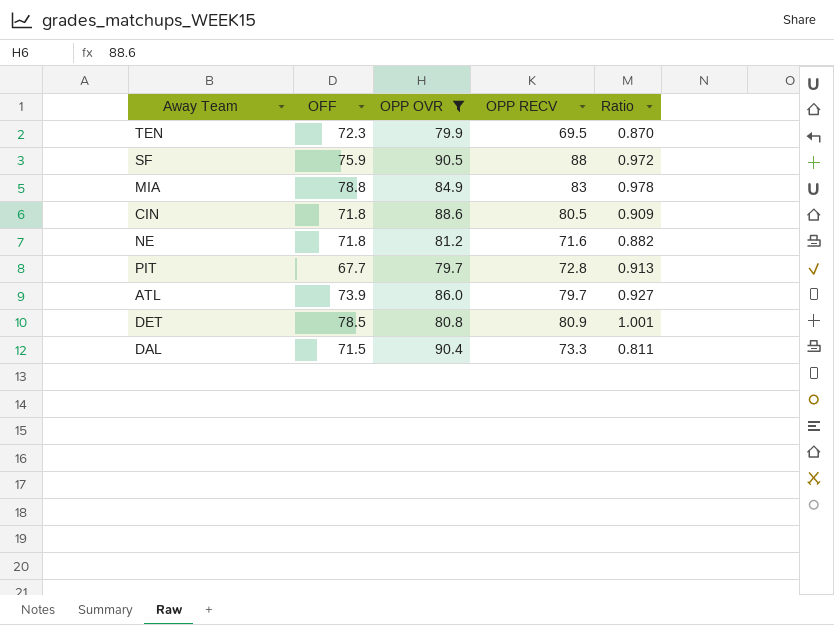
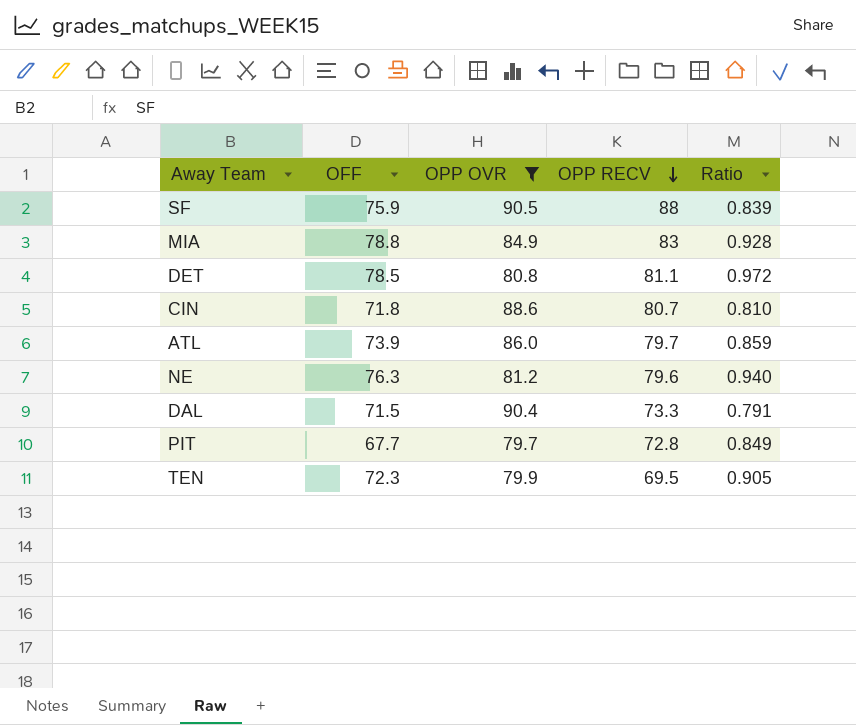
row order: none -> OPP RECV descending
column Ratio | formula: [OPP RECV] / [OPP OVR] -> [OFF] / [OPP OVR]
DET | OPP RECV: 80.9 -> 81.1
CIN | OPP RECV: 80.5 -> 80.7
NE | OFF: 71.8 -> 76.3
NE | OPP RECV: 71.6 -> 79.6

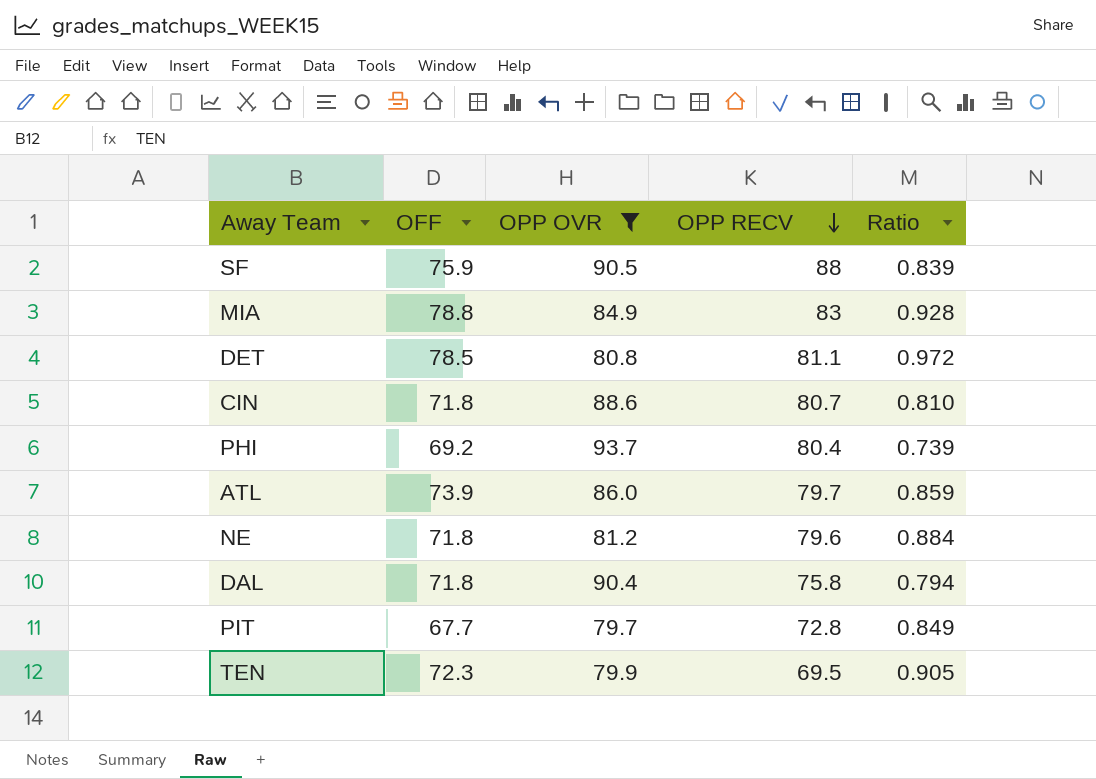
row PHI: none -> 69.2 | 93.7 | 80.4 | 0.739
NE | OFF: 76.3 -> 71.8
NE | Ratio: 0.940 -> 0.884
DAL | OFF: 71.5 -> 71.8
DAL | OPP RECV: 73.3 -> 75.8
DAL | Ratio: 0.791 -> 0.794

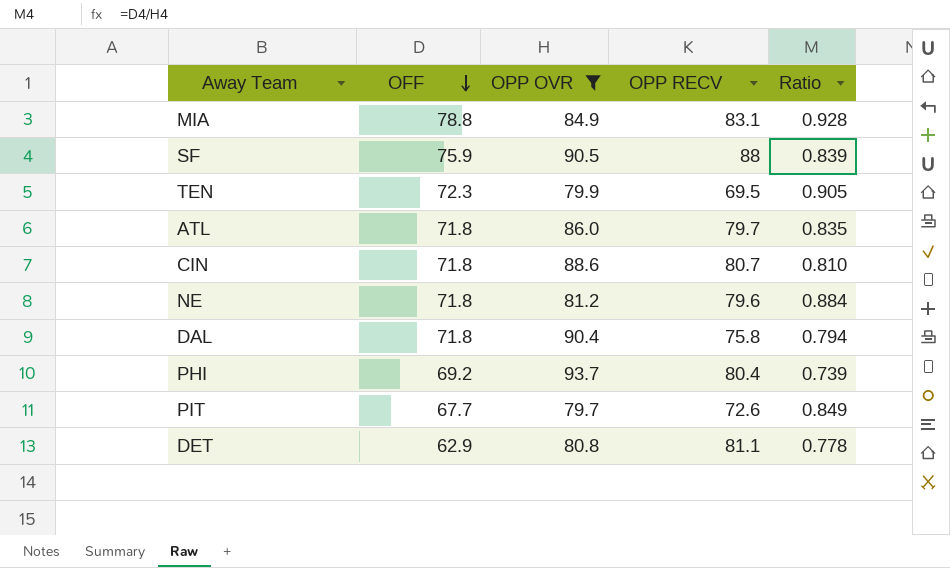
row order: OPP RECV descending -> OFF descending
MIA | OPP RECV: 83 -> 83.1
ATL | OFF: 73.9 -> 71.8
ATL | Ratio: 0.859 -> 0.835
PIT | OPP RECV: 72.8 -> 72.6
DET | OFF: 78.5 -> 62.9
DET | Ratio: 0.972 -> 0.778

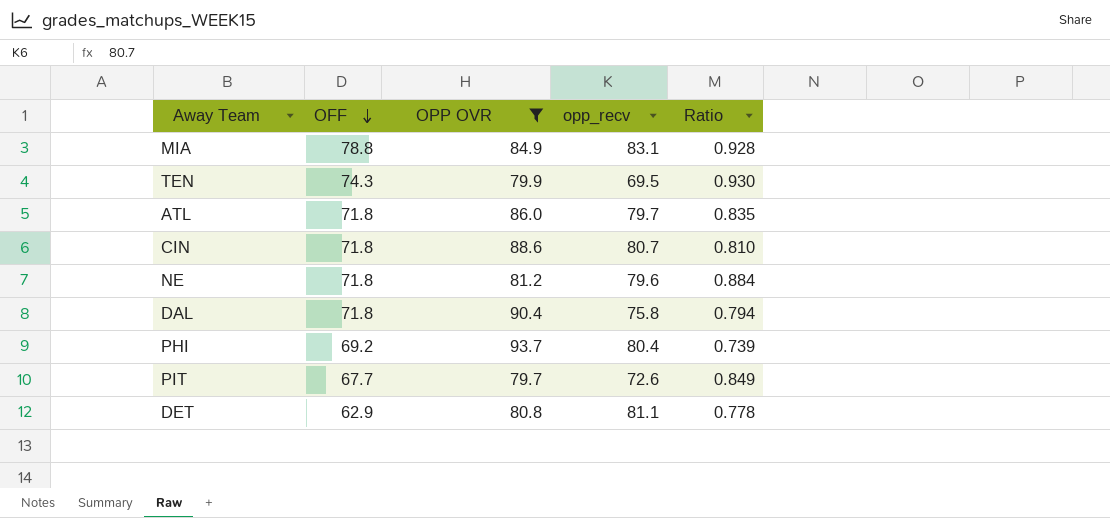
column name: OPP RECV -> opp_recv
row SF: 75.9 | 90.5 | 88 | 0.839 -> none
TEN | OFF: 72.3 -> 74.3
TEN | Ratio: 0.905 -> 0.930

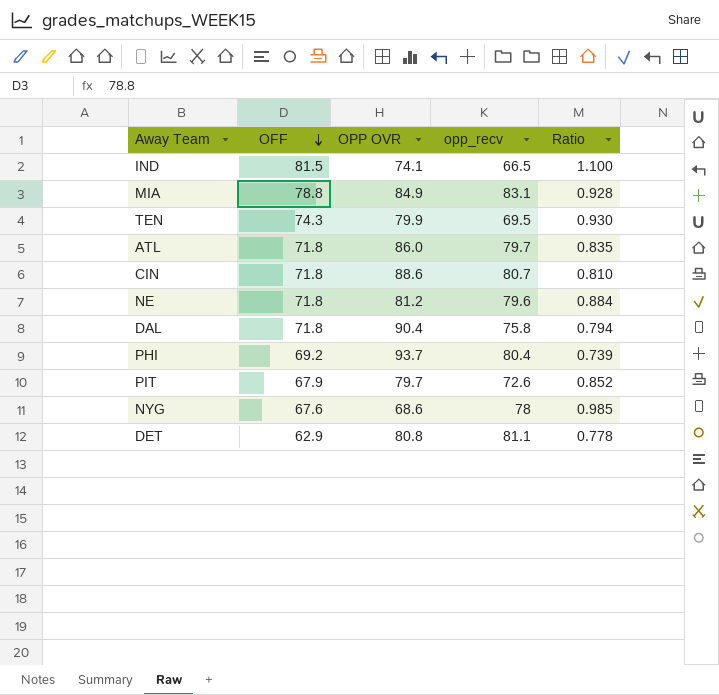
filter: OPP OVR >= 79.7 -> none
PIT | OFF: 67.7 -> 67.9
PIT | Ratio: 0.849 -> 0.852

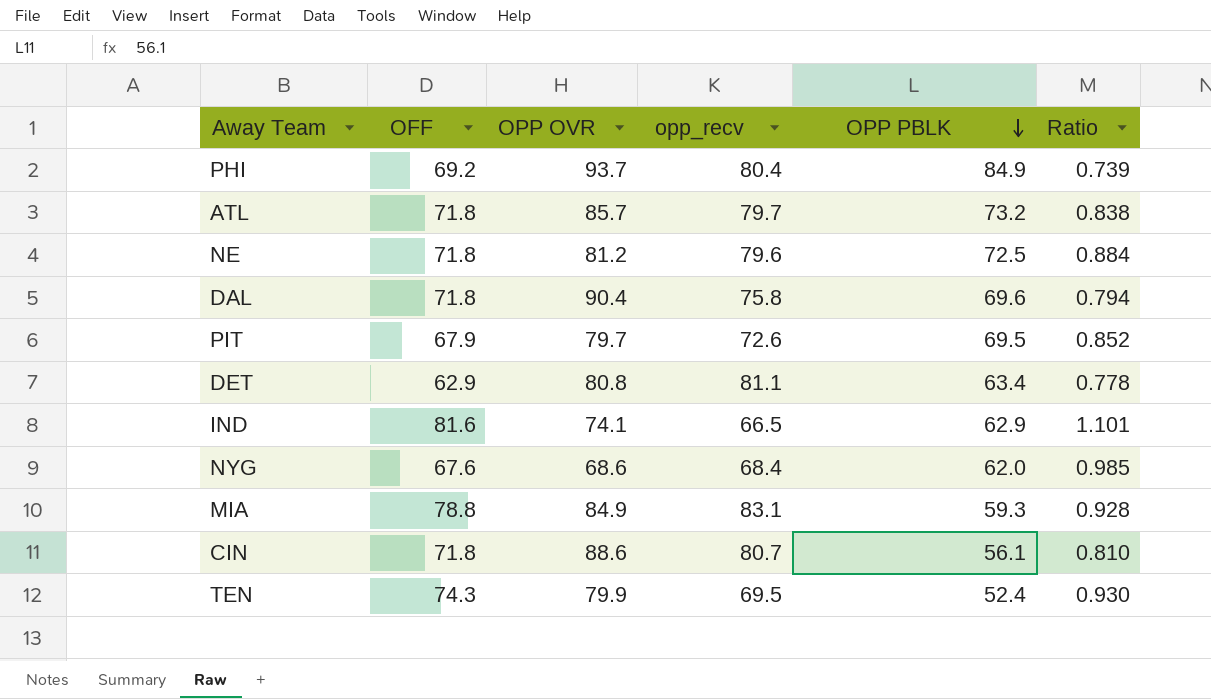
row order: OFF descending -> OPP PBLK descending
column OPP PBLK | position: none -> 5
ATL | OPP OVR: 86.0 -> 85.7
ATL | Ratio: 0.835 -> 0.838
IND | OFF: 81.5 -> 81.6
IND | Ratio: 1.100 -> 1.101
NYG | opp_recv: 78 -> 68.4

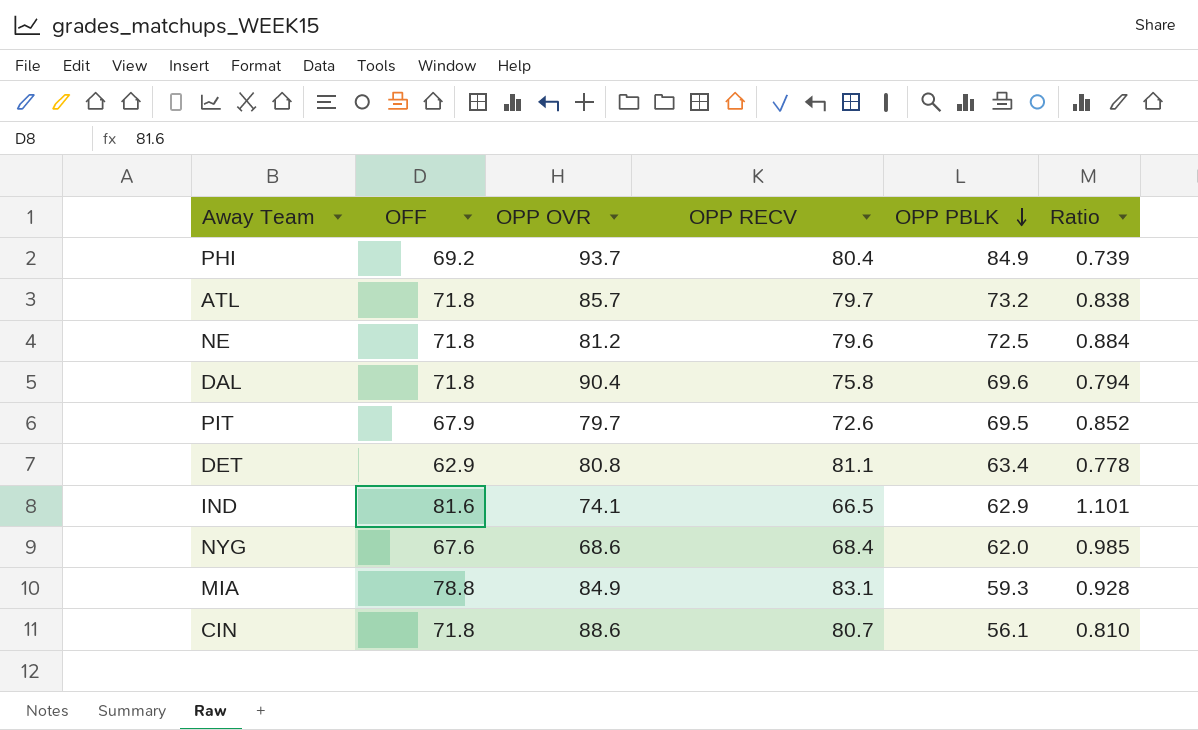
column name: opp_recv -> OPP RECV
row TEN: 74.3 | 79.9 | 69.5 | 52.4 | 0.930 -> none

